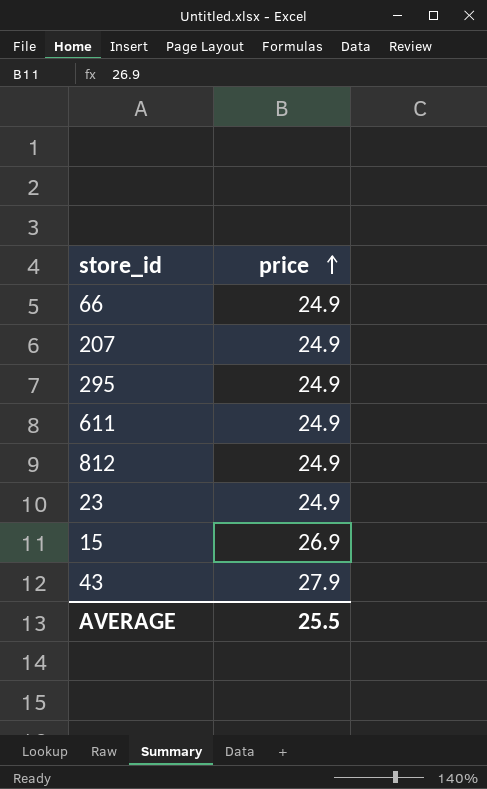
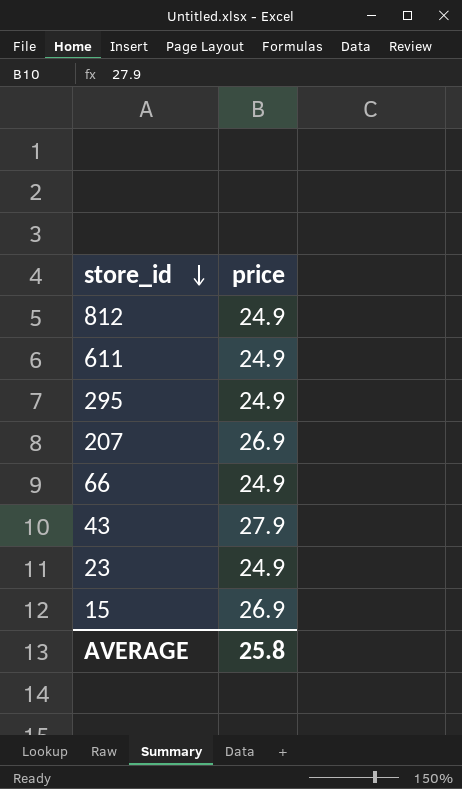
row order: price ascending -> store_id descending
207 | price: 24.9 -> 26.9
AVERAGE | price: 25.5 -> 25.8

